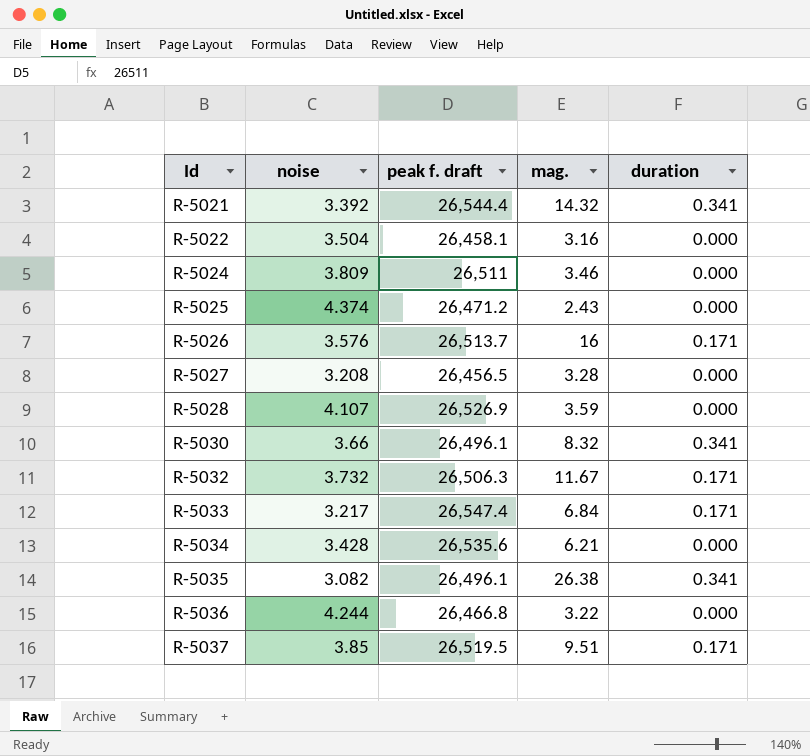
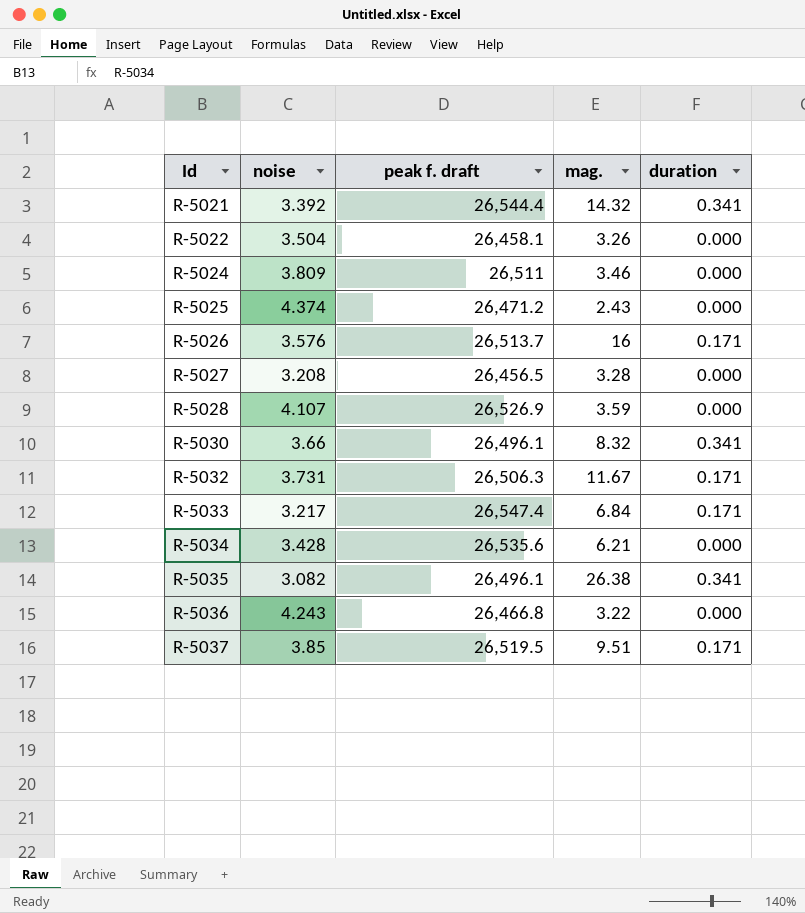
R-5022 | mag.: 3.16 -> 3.26
R-5032 | noise: 3.732 -> 3.731
R-5036 | noise: 4.244 -> 4.243

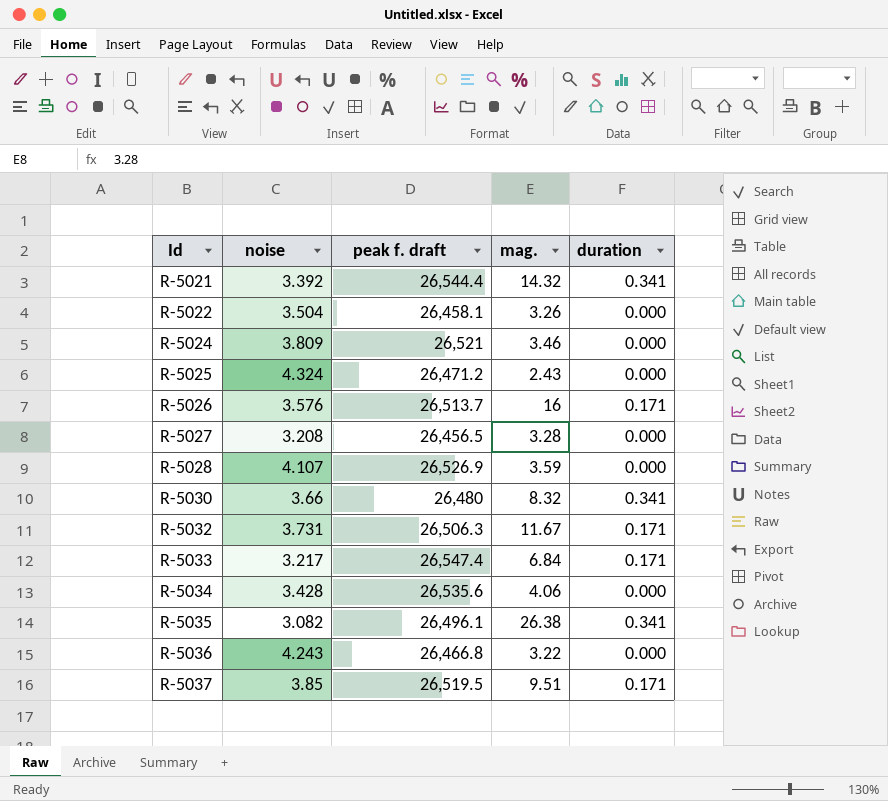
R-5024 | peak f. draft: 26,511 -> 26,521
R-5025 | noise: 4.374 -> 4.324
R-5030 | peak f. draft: 26,496.1 -> 26,480
R-5034 | mag.: 6.21 -> 4.06

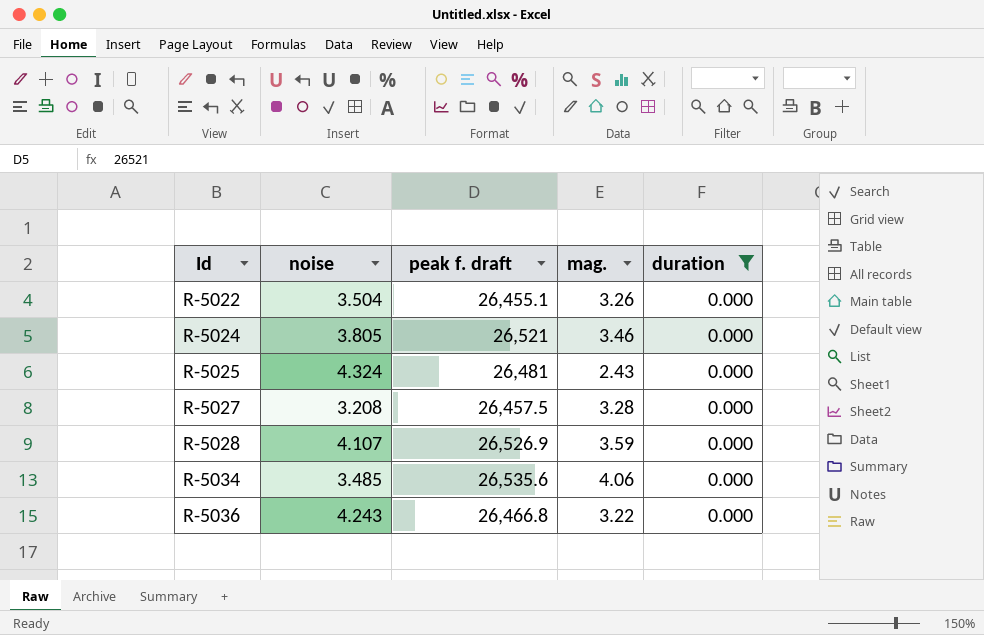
filter: none -> duration = 0.000
R-5022 | peak f. draft: 26,458.1 -> 26,455.1
R-5024 | noise: 3.809 -> 3.805
R-5025 | peak f. draft: 26,471.2 -> 26,481
R-5027 | peak f. draft: 26,456.5 -> 26,457.5
R-5034 | noise: 3.428 -> 3.485

